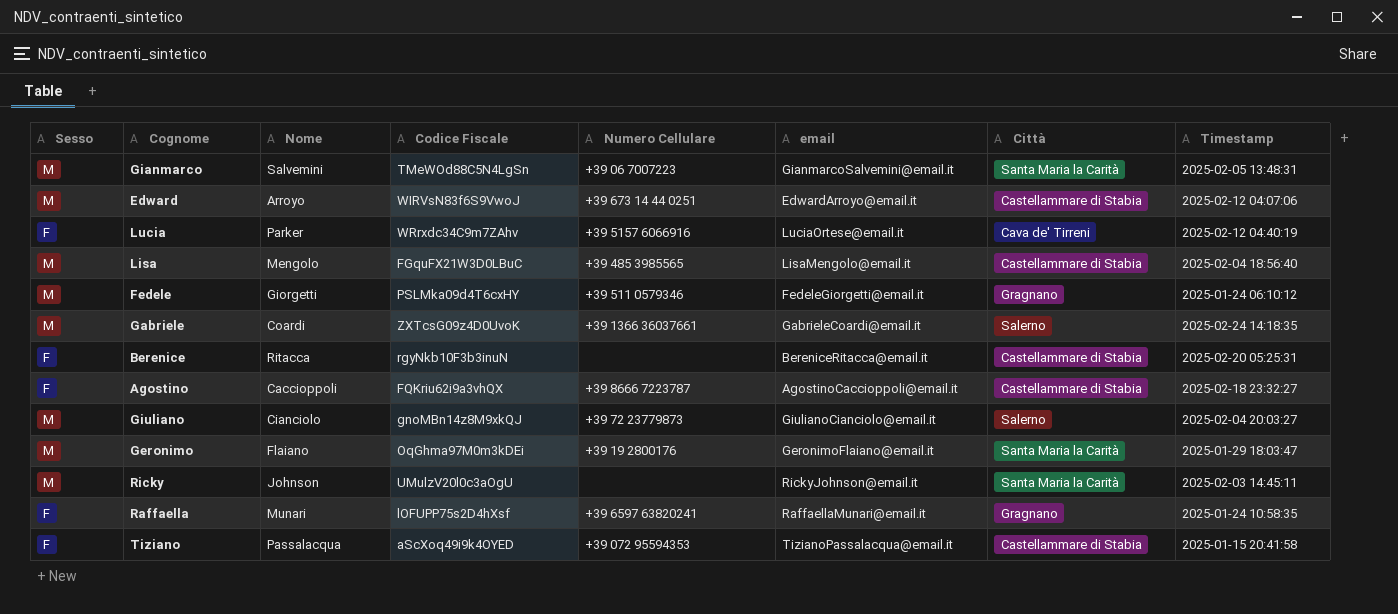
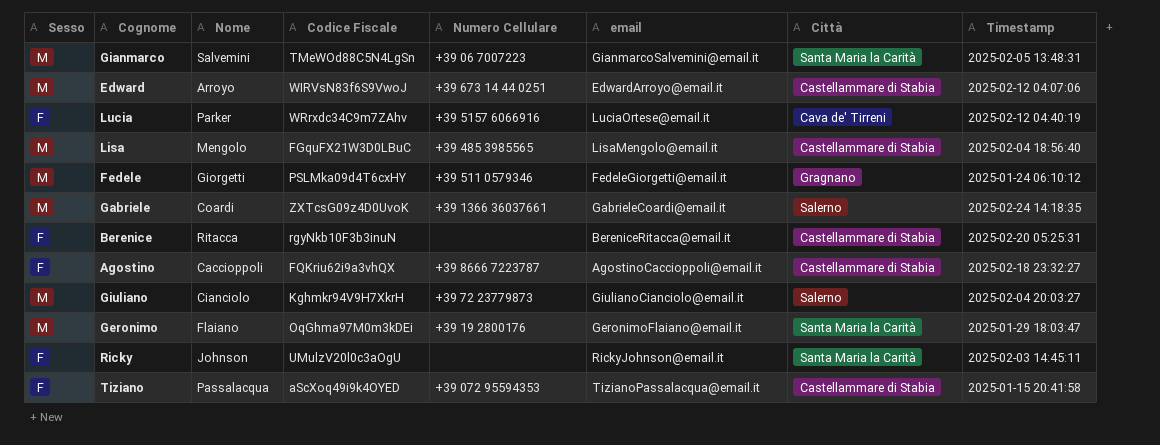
row Raffaella: F | Munari | lOFUPP75s2D4hXsf | +39 6597 63820241 | RaffaellaMunari@email.it | Gragnano | 2025-01-24 10:58:35 -> none
Giuliano | Codice Fiscale: gnoMBn14z8M9xkQJ -> Kghmkr94V9H7XkrH
Ricky | Sesso: M -> F

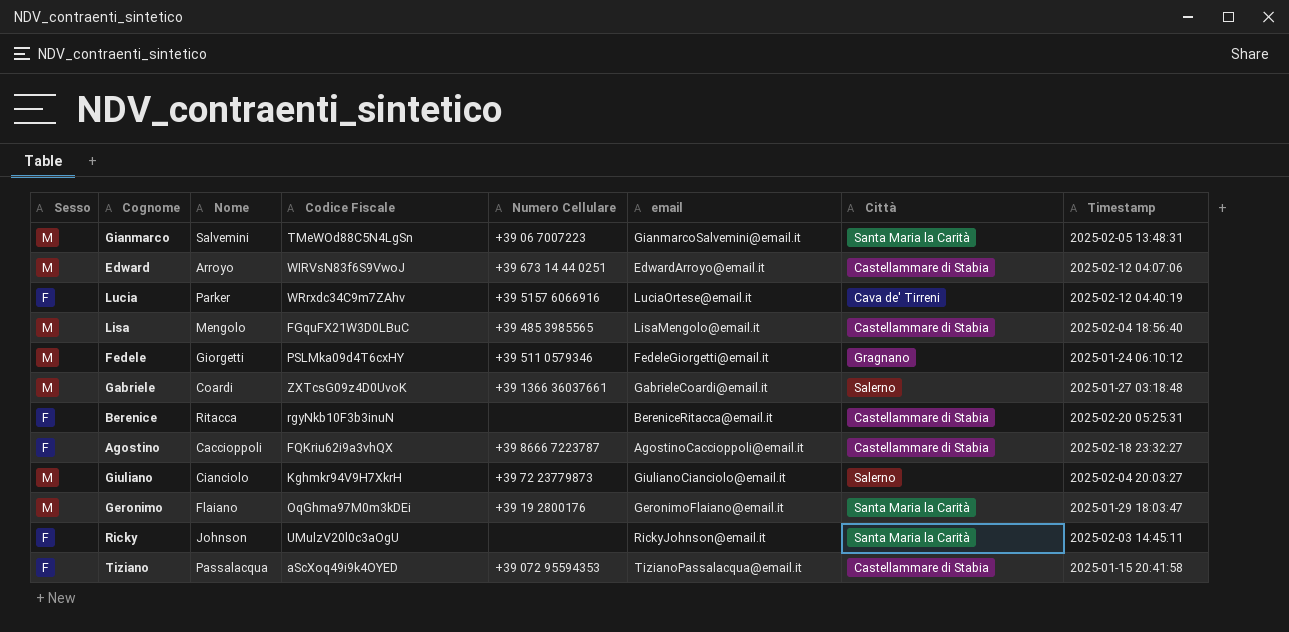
Gabriele | Timestamp: 2025-02-24 14:18:35 -> 2025-01-27 03:18:48

